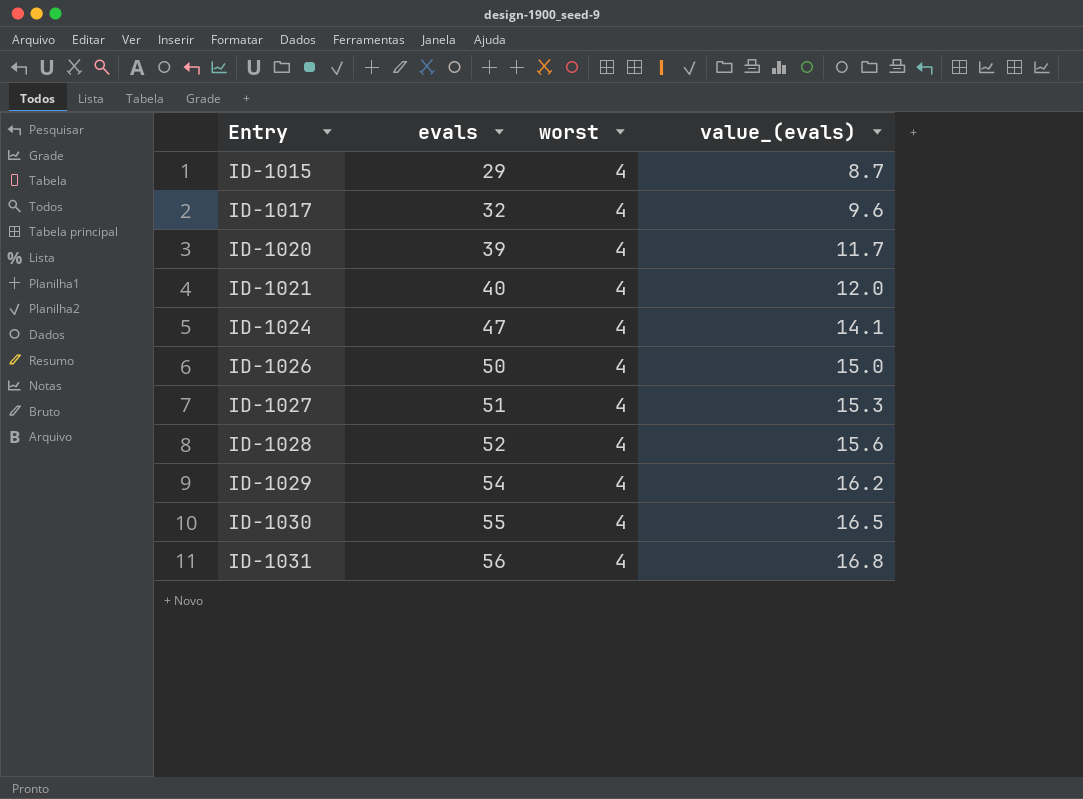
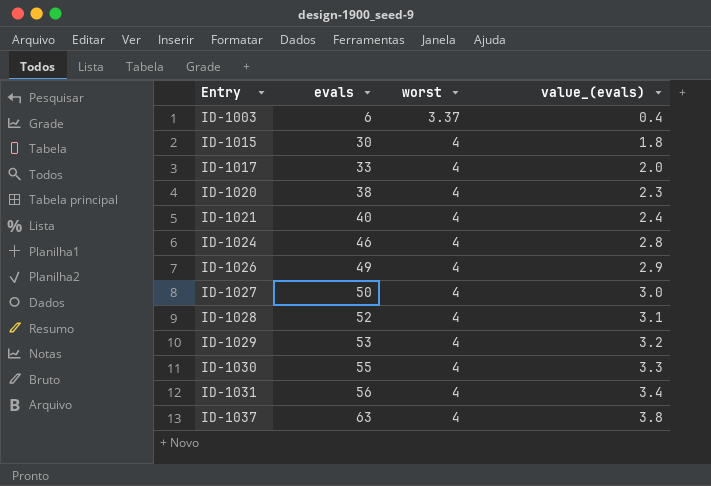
column value_(evals) | formula: [evals] * 0.3 -> [evals] * 0.06
row ID-1003: none -> 6 | 3.37 | 0.4
ID-1015 | evals: 29 -> 30
ID-1017 | evals: 32 -> 33
ID-1020 | evals: 39 -> 38
ID-1024 | evals: 47 -> 46
ID-1026 | evals: 50 -> 49
ID-1027 | evals: 51 -> 50
ID-1029 | evals: 54 -> 53
row ID-1037: none -> 63 | 4 | 3.8

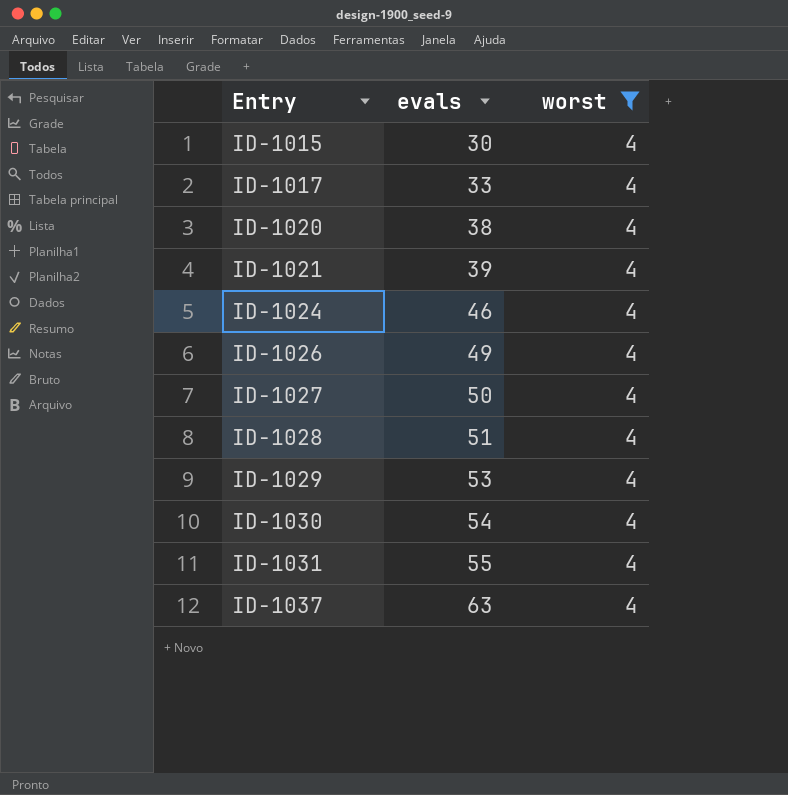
filter: none -> worst = 4
column value_(evals) | formula: [evals] * 0.06 -> none
ID-1021 | evals: 40 -> 39
ID-1028 | evals: 52 -> 51
ID-1030 | evals: 55 -> 54
ID-1031 | evals: 56 -> 55

